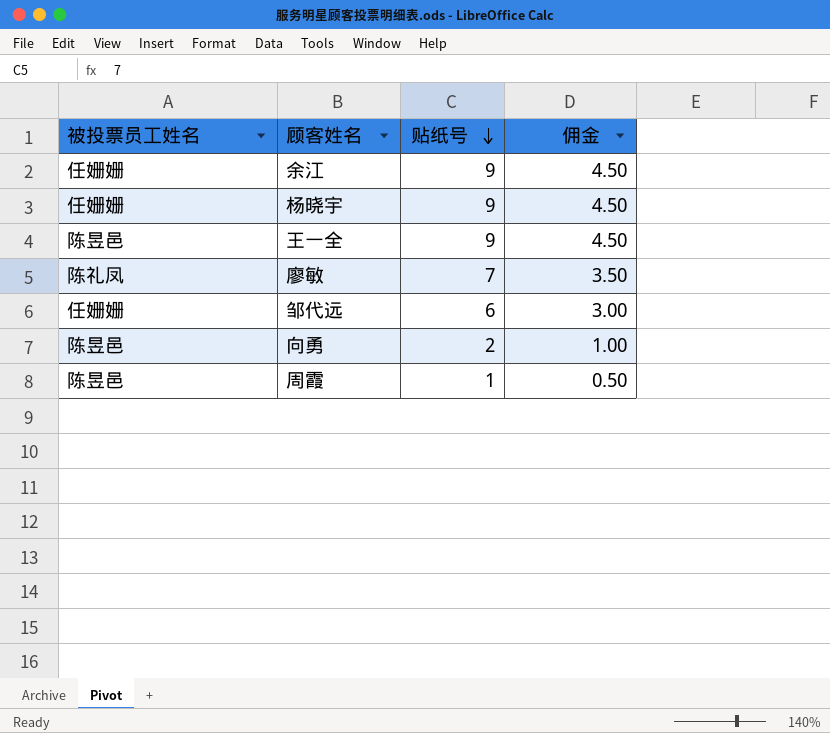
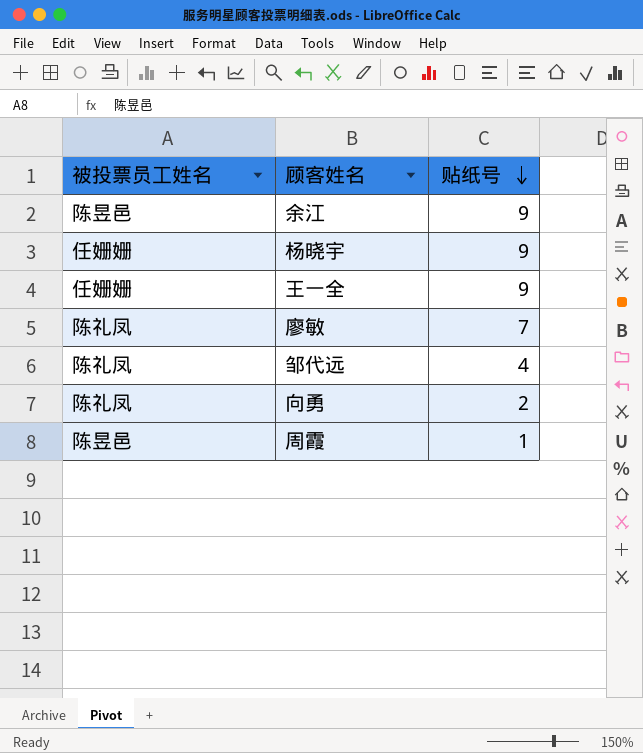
column 佣金 | formula: [贴纸号] * 0.5 -> none
余江 | 被投票员工姓名: 任姗姗 -> 陈昱邑
王一全 | 被投票员工姓名: 陈昱邑 -> 任姗姗
邹代远 | 被投票员工姓名: 任姗姗 -> 陈礼凤
邹代远 | 贴纸号: 6 -> 4
向勇 | 被投票员工姓名: 陈昱邑 -> 陈礼凤

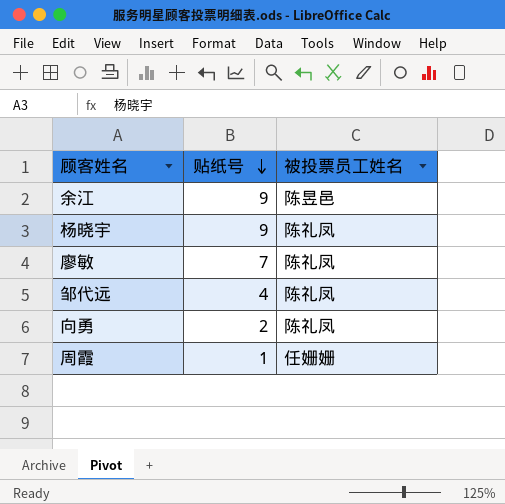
column 被投票员工姓名 | position: 1 -> 3
row 王一全: 任姗姗 | 9 -> none
杨晓宇 | 被投票员工姓名: 任姗姗 -> 陈礼凤
周霞 | 被投票员工姓名: 陈昱邑 -> 任姗姗

